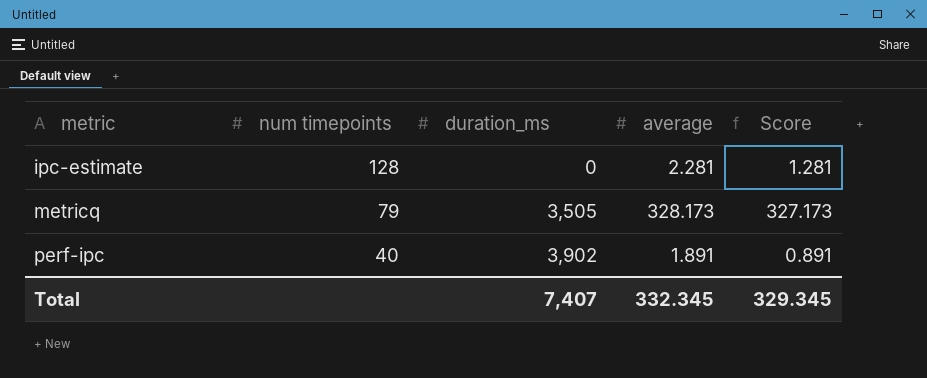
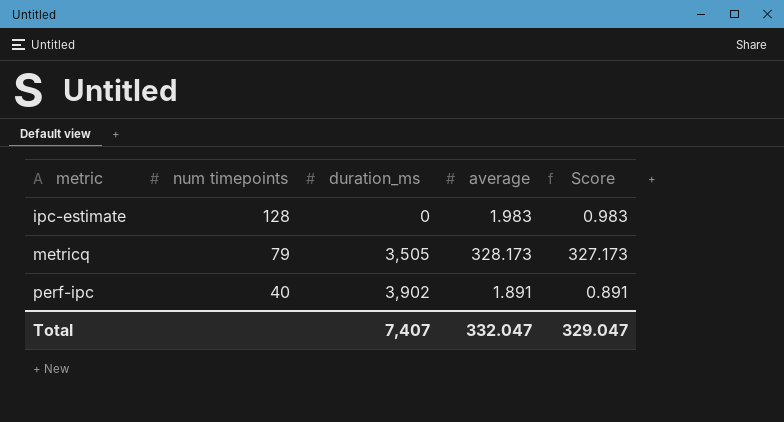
ipc-estimate | average: 2.281 -> 1.983
ipc-estimate | Score: 1.281 -> 0.983
Total | average: 332.345 -> 332.047
Total | Score: 329.345 -> 329.047

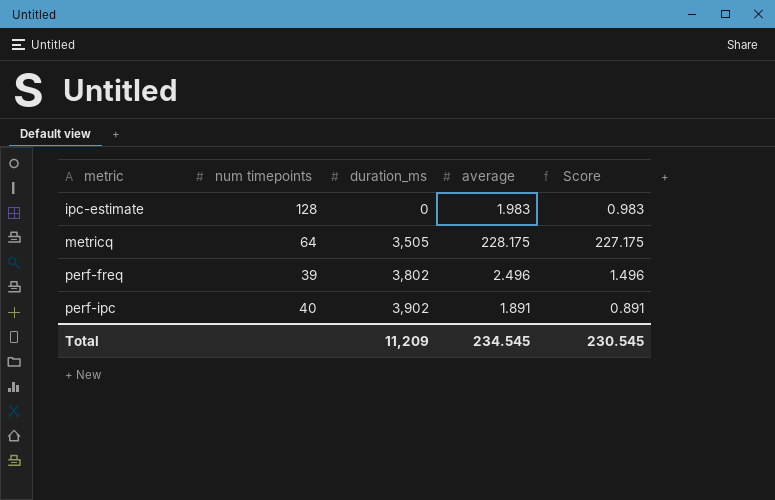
metricq | num timepoints: 79 -> 64
metricq | average: 328.173 -> 228.175
metricq | Score: 327.173 -> 227.175
row perf-freq: none -> 39 | 3,802 | 2.496 | 1.496
Total | duration_ms: 7,407 -> 11,209
Total | average: 332.047 -> 234.545
Total | Score: 329.047 -> 230.545

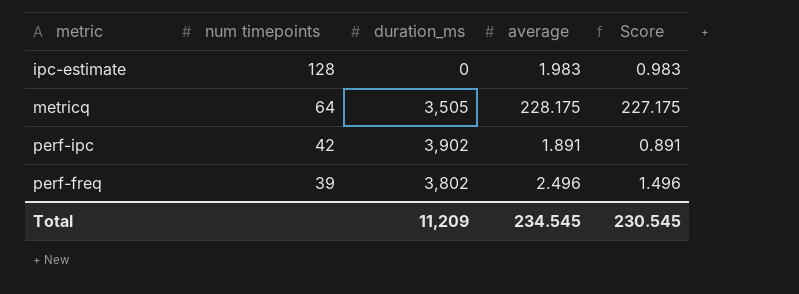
row order: metric ascending -> num timepoints descending
perf-ipc | num timepoints: 40 -> 42

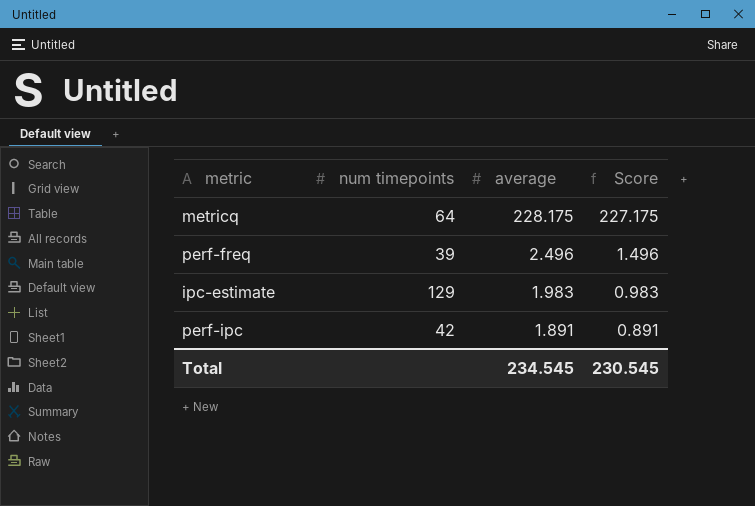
row order: num timepoints descending -> average descending
column duration_ms | position: 3 -> none
ipc-estimate | num timepoints: 128 -> 129

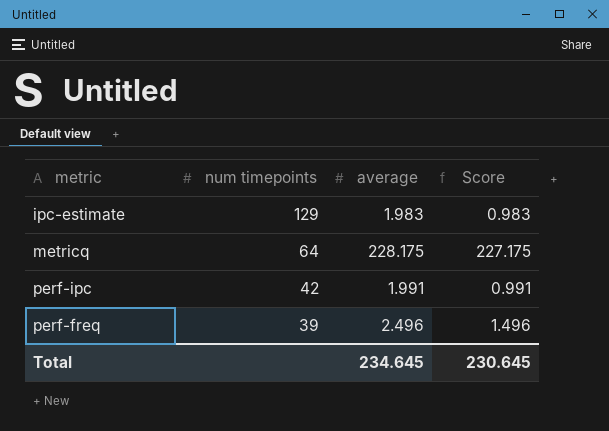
row order: average descending -> num timepoints descending
perf-ipc | average: 1.891 -> 1.991
perf-ipc | Score: 0.891 -> 0.991
Total | average: 234.545 -> 234.645
Total | Score: 230.545 -> 230.645

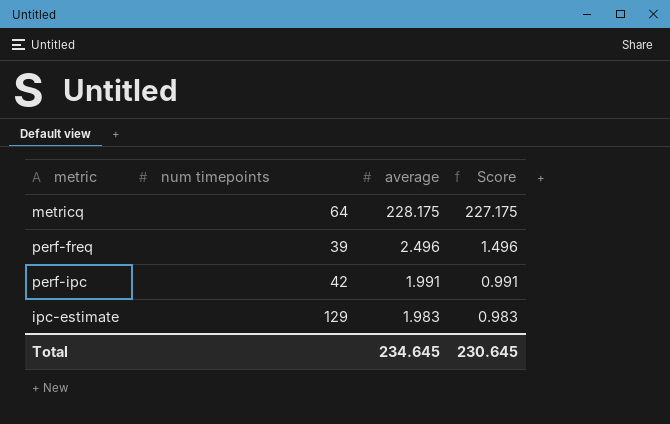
row order: num timepoints descending -> average descending

